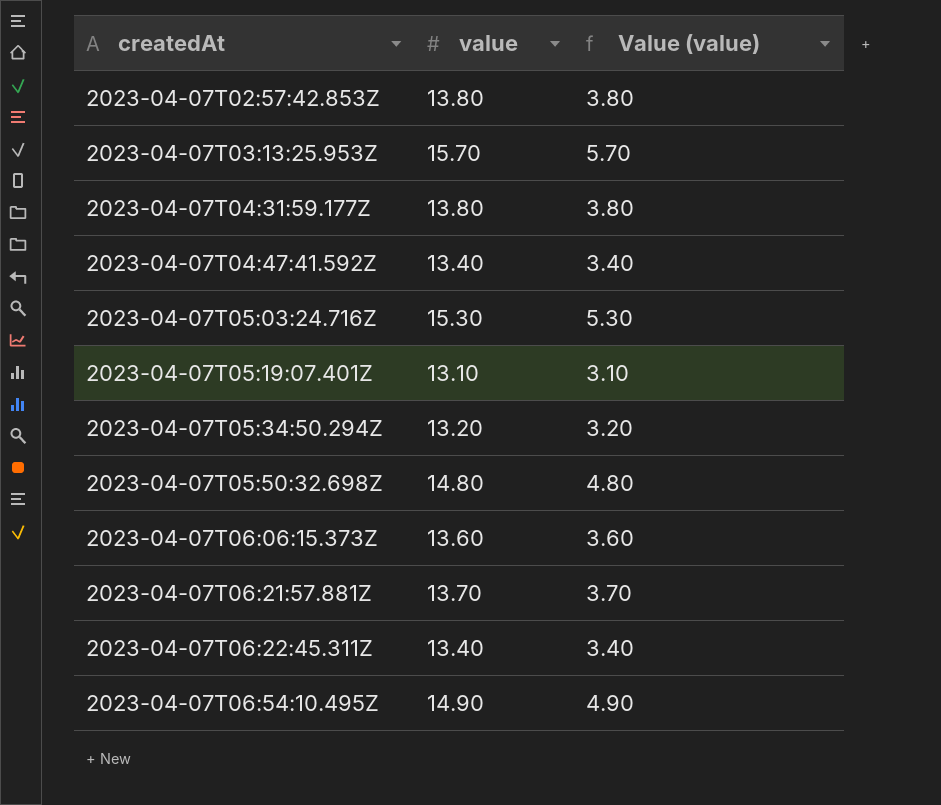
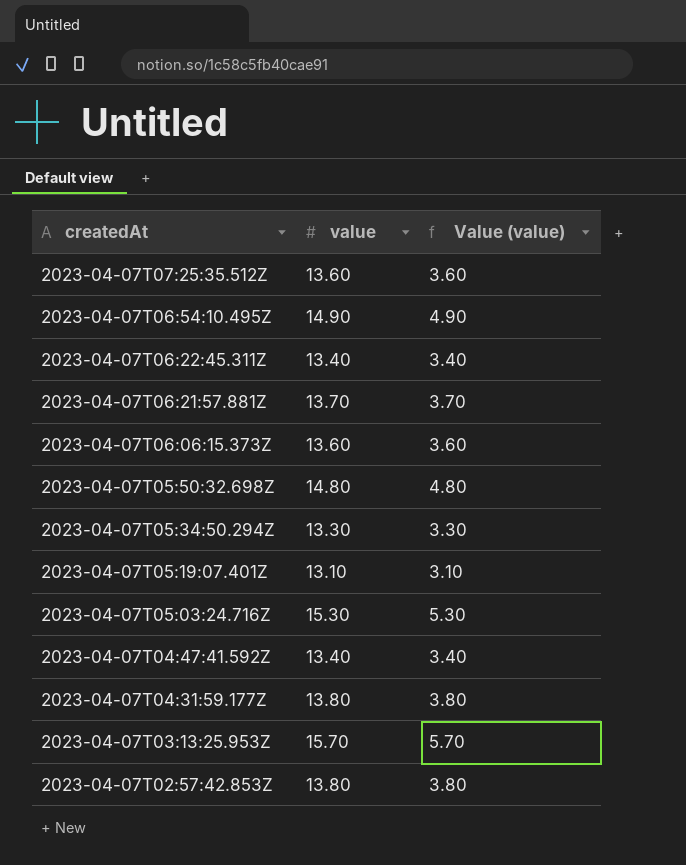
row order: createdAt ascending -> createdAt descending
row 2023-04-07T07:25:35.512Z: none -> 13.60 | 3.60
2023-04-07T05:34:50.294Z | value: 13.20 -> 13.30
2023-04-07T05:34:50.294Z | Value (value): 3.20 -> 3.30

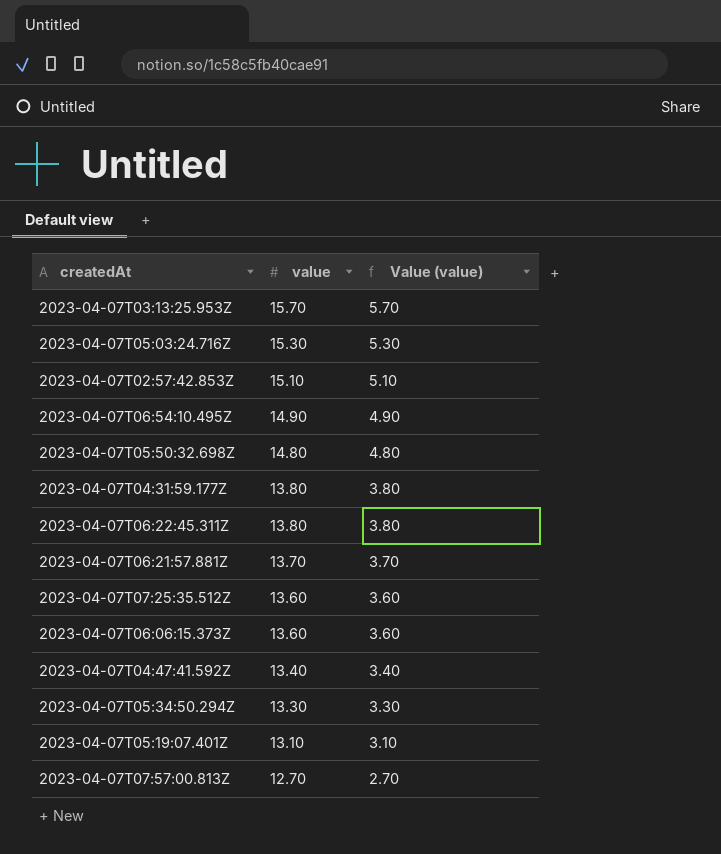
row order: createdAt descending -> value descending
2023-04-07T02:57:42.853Z | value: 13.80 -> 15.10
2023-04-07T02:57:42.853Z | Value (value): 3.80 -> 5.10
2023-04-07T06:22:45.311Z | value: 13.40 -> 13.80
2023-04-07T06:22:45.311Z | Value (value): 3.40 -> 3.80
row 2023-04-07T07:57:00.813Z: none -> 12.70 | 2.70

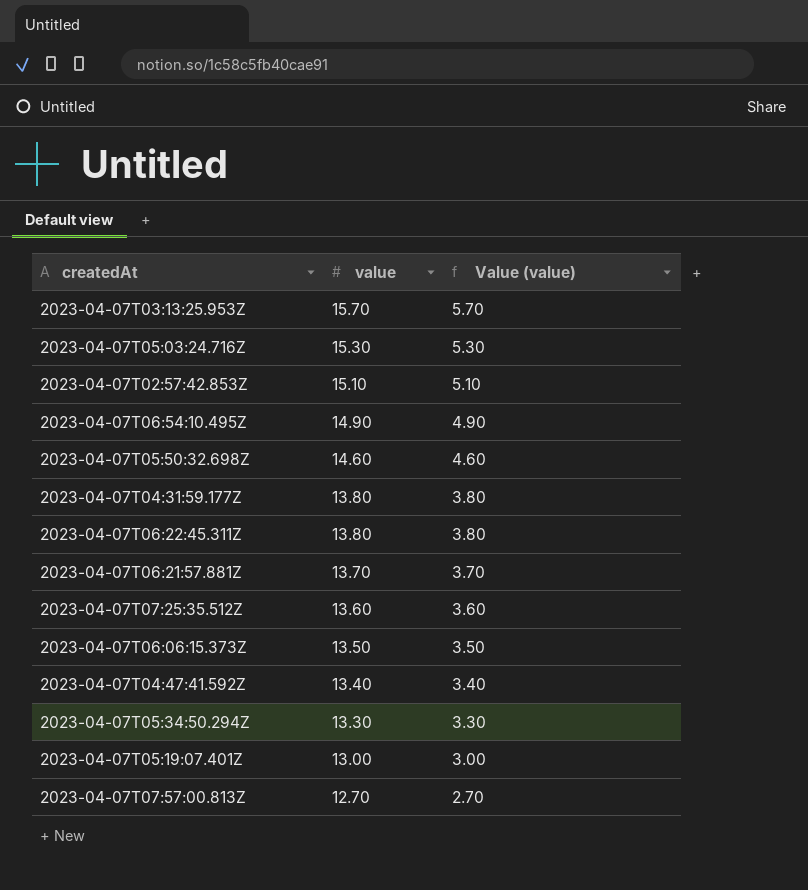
2023-04-07T05:50:32.698Z | value: 14.80 -> 14.60
2023-04-07T05:50:32.698Z | Value (value): 4.80 -> 4.60
2023-04-07T06:06:15.373Z | value: 13.60 -> 13.50
2023-04-07T06:06:15.373Z | Value (value): 3.60 -> 3.50
2023-04-07T05:19:07.401Z | value: 13.10 -> 13.00
2023-04-07T05:19:07.401Z | Value (value): 3.10 -> 3.00

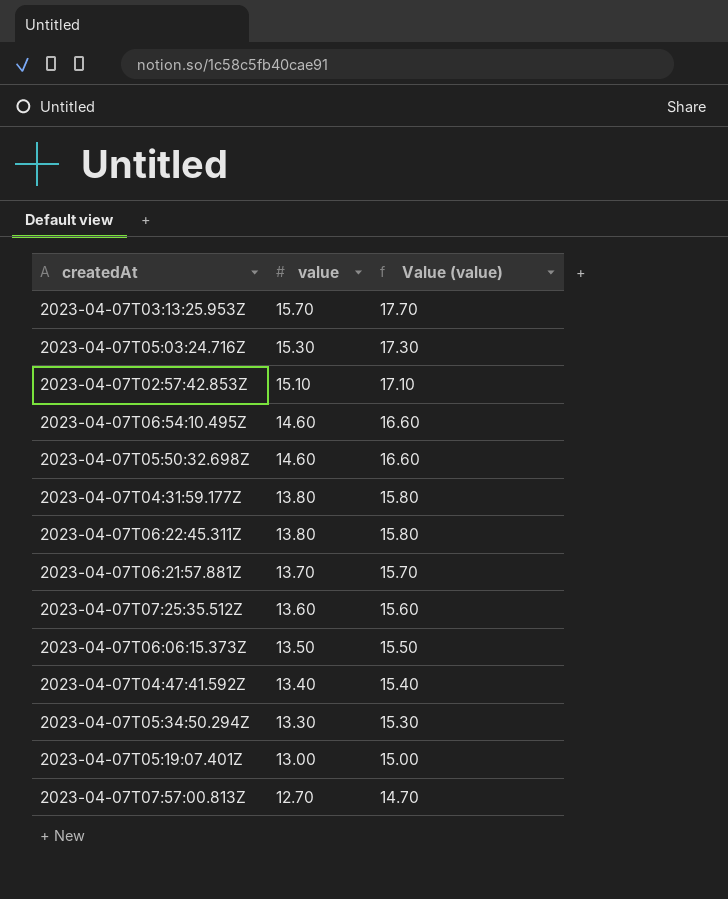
column Value (value) | formula: [value] - 10 -> [value] + 2
2023-04-07T06:54:10.495Z | value: 14.90 -> 14.60

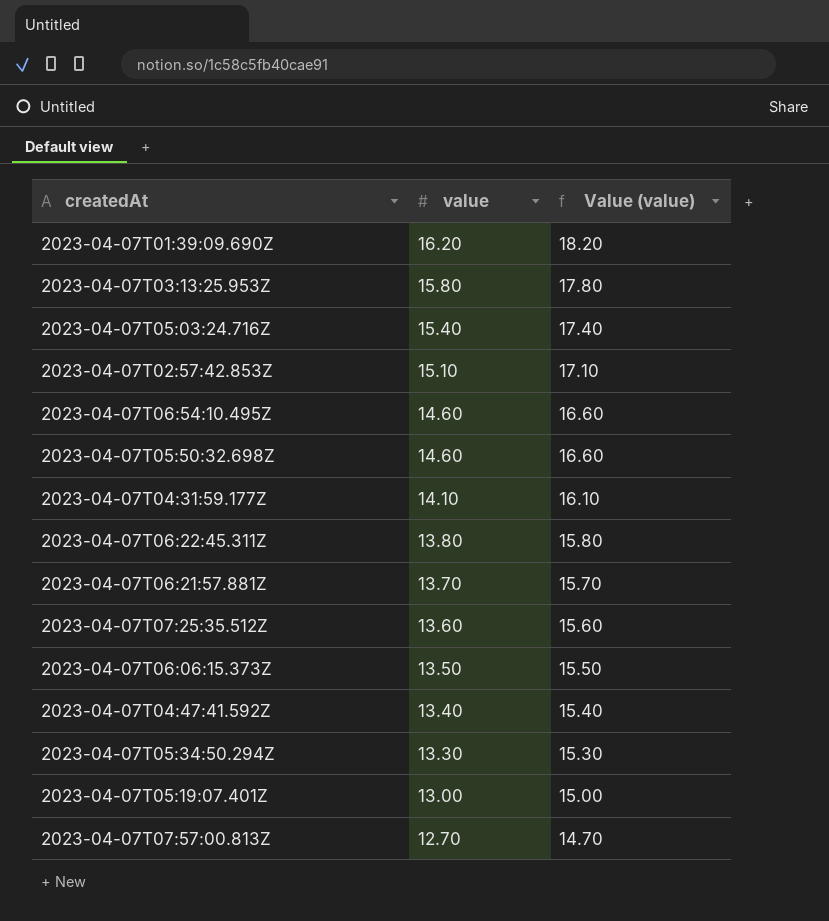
row 2023-04-07T01:39:09.690Z: none -> 16.20 | 18.20
2023-04-07T03:13:25.953Z | value: 15.70 -> 15.80
2023-04-07T03:13:25.953Z | Value (value): 17.70 -> 17.80
2023-04-07T05:03:24.716Z | value: 15.30 -> 15.40
2023-04-07T05:03:24.716Z | Value (value): 17.30 -> 17.40
2023-04-07T04:31:59.177Z | value: 13.80 -> 14.10
2023-04-07T04:31:59.177Z | Value (value): 15.80 -> 16.10

